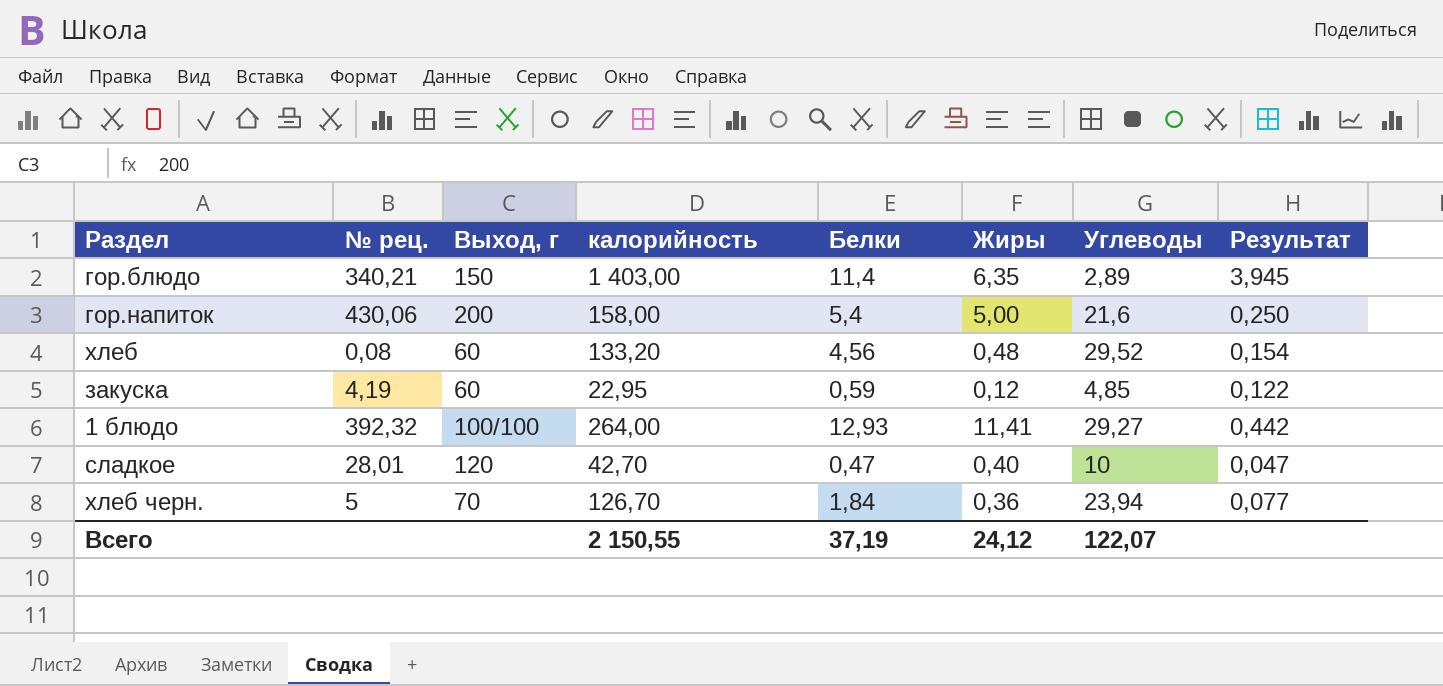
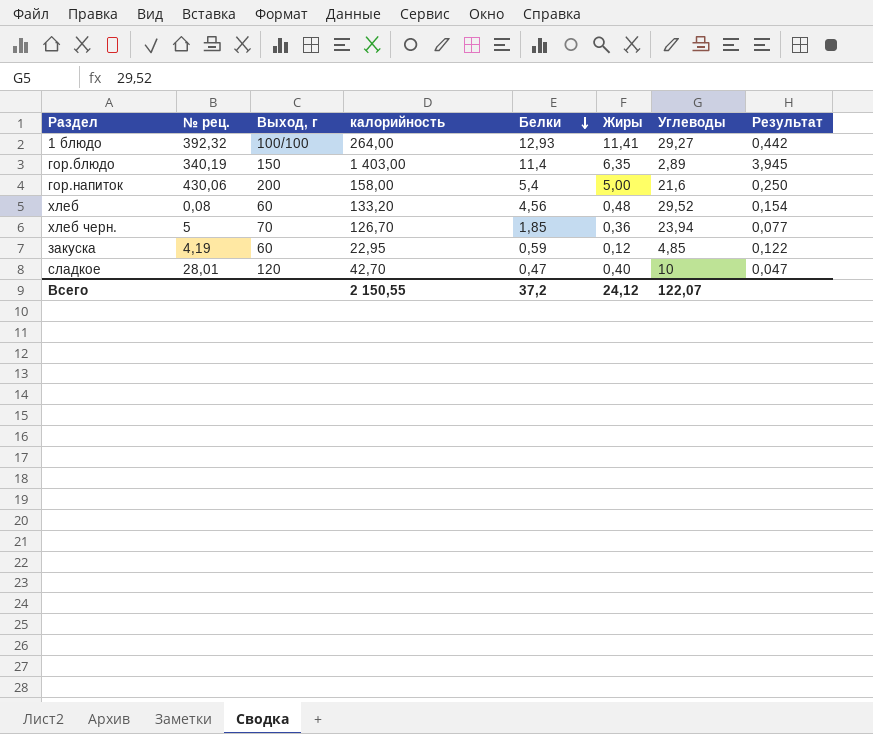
row order: none -> Белки descending
гор.блюдо | № рец.: 340,21 -> 340,19
хлеб черн. | Белки: 1,84 -> 1,85
Всего | Белки: 37,19 -> 37,2

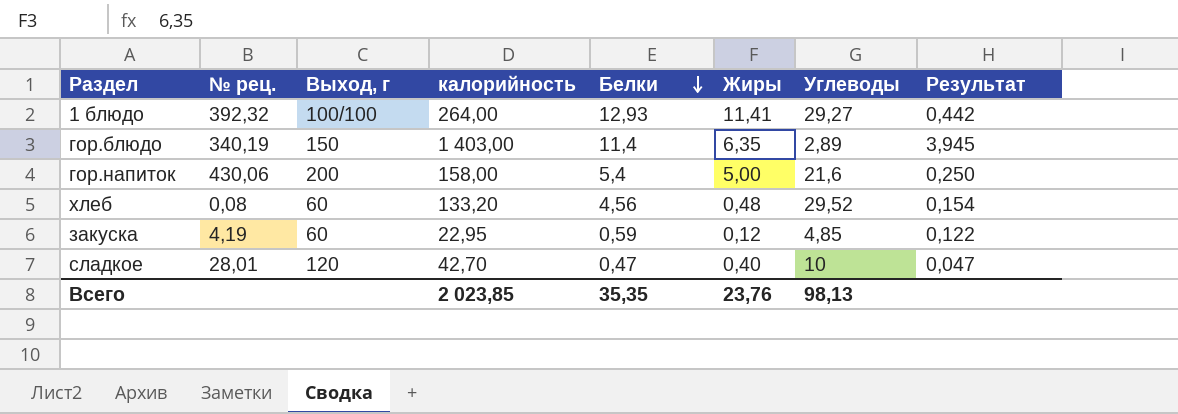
row хлеб черн.: 5 | 70 | 126,70 | 1,85 | 0,36 | 23,94 | 0,077 -> none
Всего | калорийность: 2 150,55 -> 2 023,85
Всего | Белки: 37,2 -> 35,35
Всего | Жиры: 24,12 -> 23,76
Всего | Углеводы: 122,07 -> 98,13

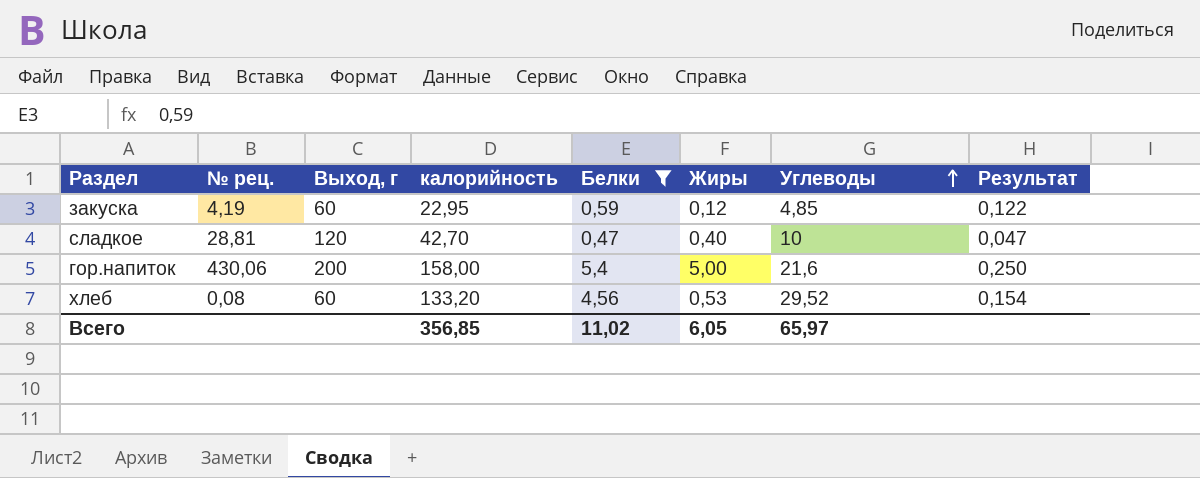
filter: none -> Белки <= 5,4
row order: Белки descending -> Углеводы ascending
сладкое | № рец.: 28,01 -> 28,81
хлеб | Жиры: 0,48 -> 0,53
Всего | калорийность: 2 023,85 -> 356,85
Всего | Белки: 35,35 -> 11,02
Всего | Жиры: 23,76 -> 6,05
Всего | Углеводы: 98,13 -> 65,97

